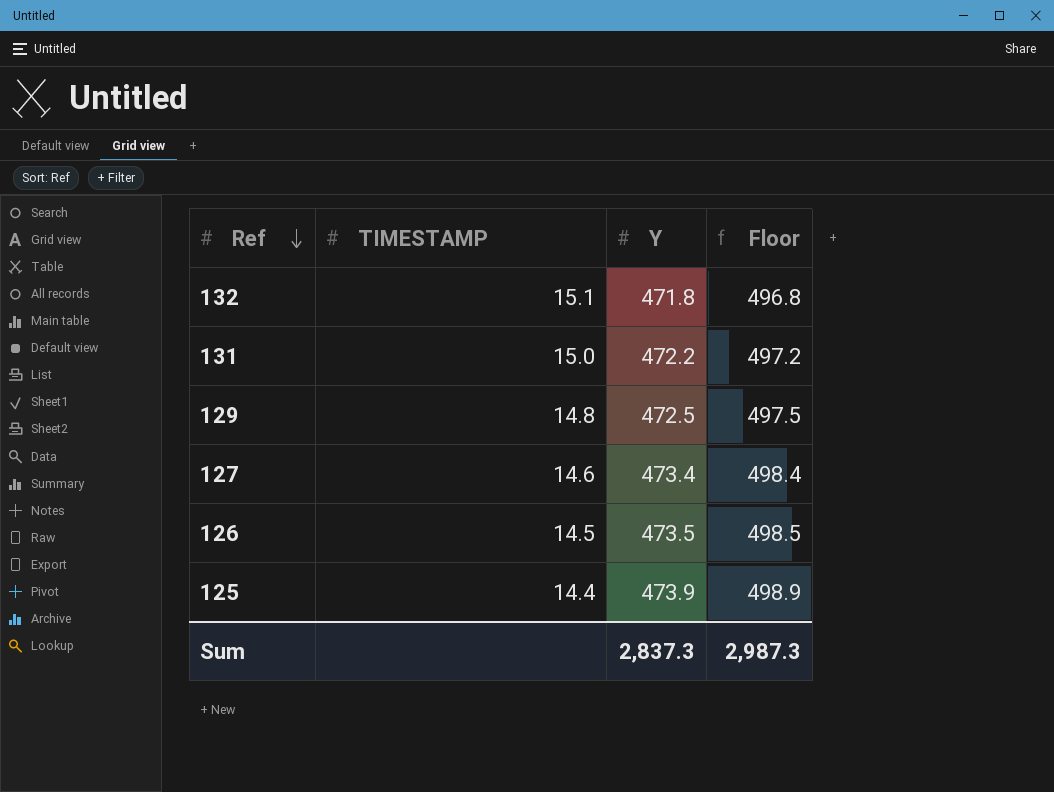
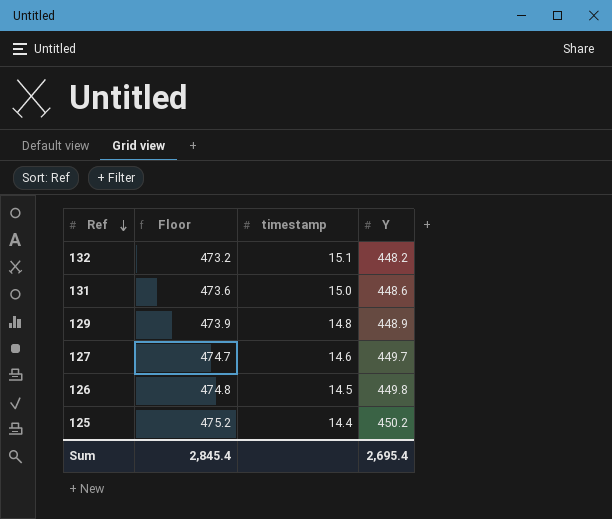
column Floor | position: 4 -> 2
column name: TIMESTAMP -> timestamp
132 | Floor: 496.8 -> 473.2
132 | Y: 471.8 -> 448.2
131 | Floor: 497.2 -> 473.6
131 | Y: 472.2 -> 448.6
129 | Floor: 497.5 -> 473.9
129 | Y: 472.5 -> 448.9
127 | Floor: 498.4 -> 474.7
127 | Y: 473.4 -> 449.7
126 | Floor: 498.5 -> 474.8
126 | Y: 473.5 -> 449.8
125 | Floor: 498.9 -> 475.2
125 | Y: 473.9 -> 450.2
Sum | Floor: 2,987.3 -> 2,845.4
Sum | Y: 2,837.3 -> 2,695.4

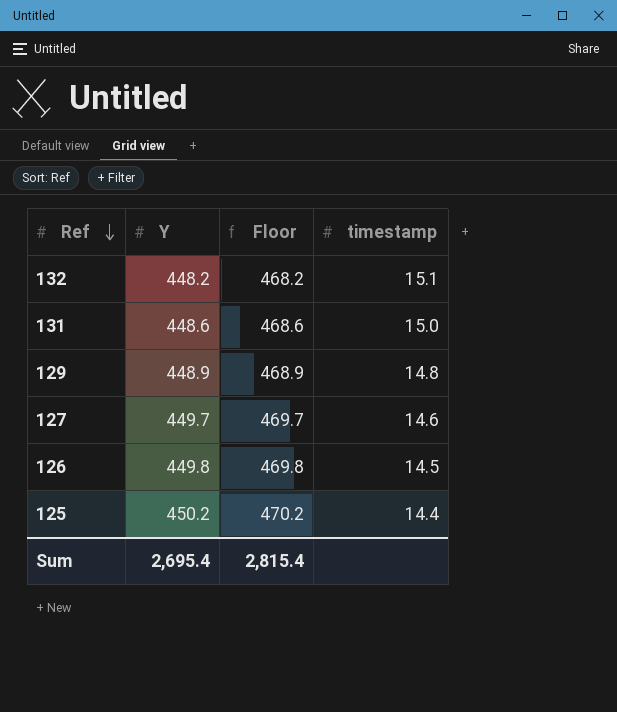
column Y | position: 4 -> 2
column Floor | formula: [Y] + 25 -> [Y] + 20
Sum | Floor: 2,845.4 -> 2,815.4

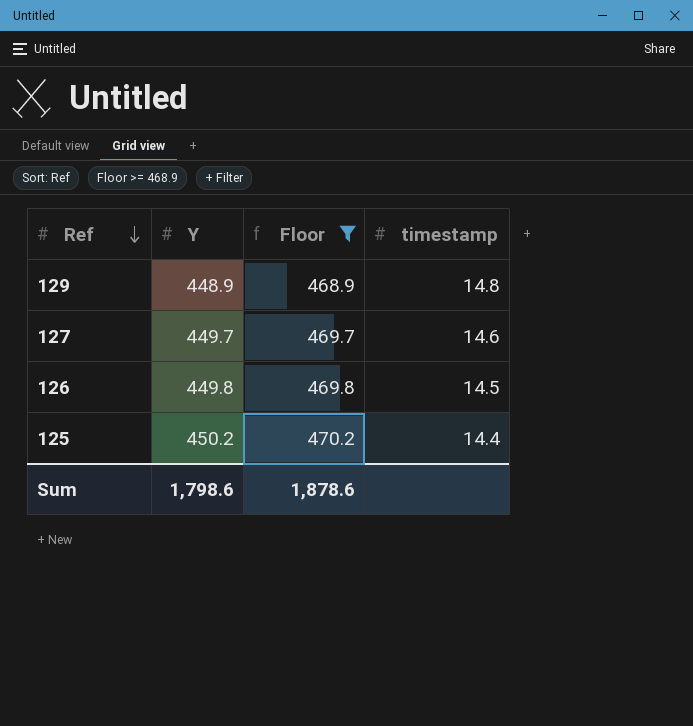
filter: none -> Floor >= 468.9
Sum | Y: 2,695.4 -> 1,798.6
Sum | Floor: 2,815.4 -> 1,878.6

